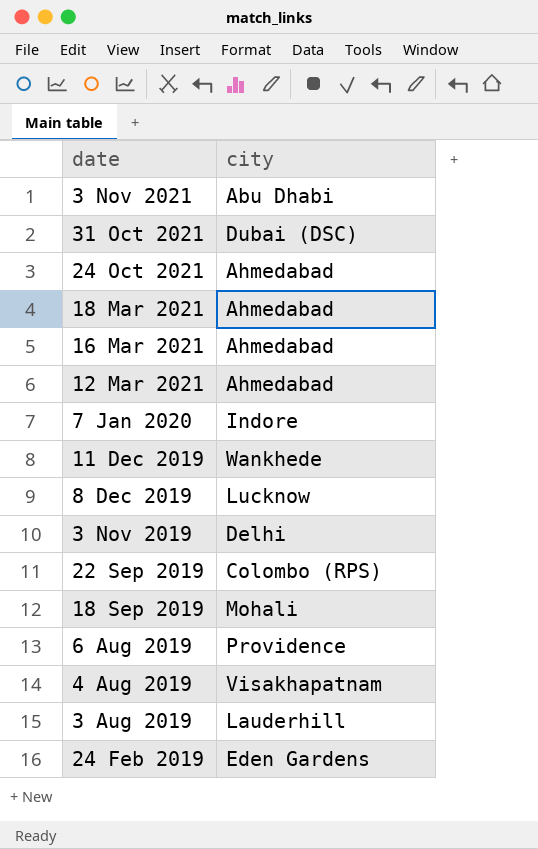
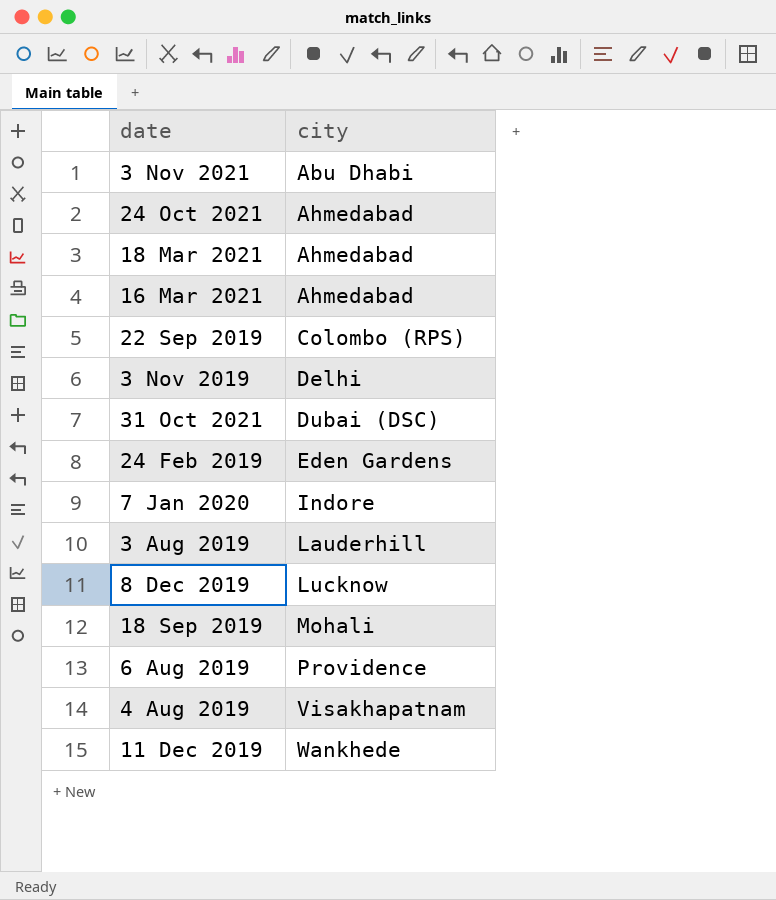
row order: date descending -> city ascending
row 12 Mar 2021: Ahmedabad -> none

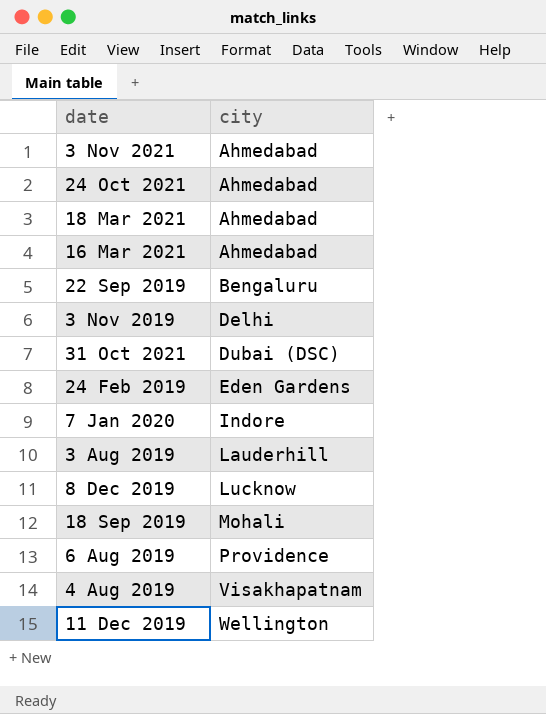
3 Nov 2021 | city: Abu Dhabi -> Ahmedabad
22 Sep 2019 | city: Colombo (RPS) -> Bengaluru
11 Dec 2019 | city: Wankhede -> Wellington

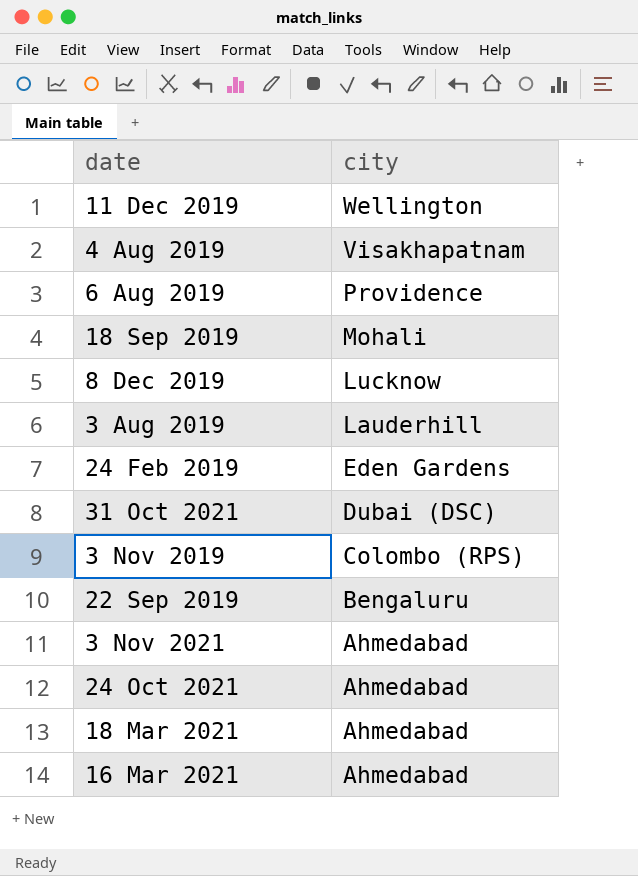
row order: city ascending -> city descending
row 7 Jan 2020: Indore -> none
3 Nov 2019 | city: Delhi -> Colombo (RPS)

